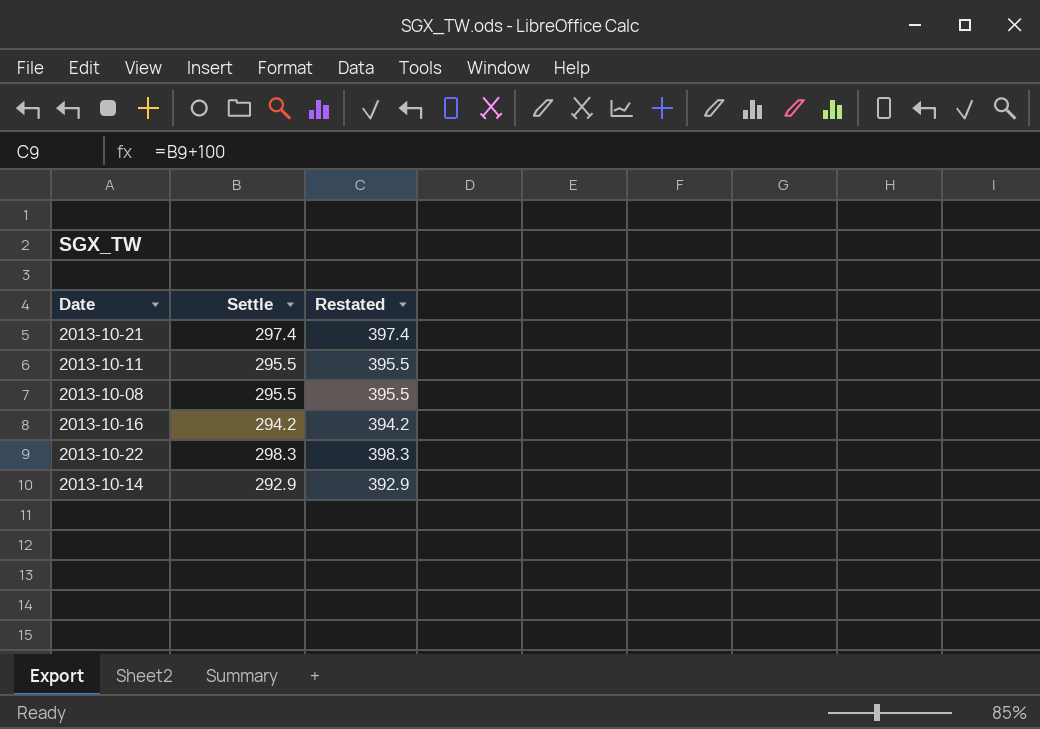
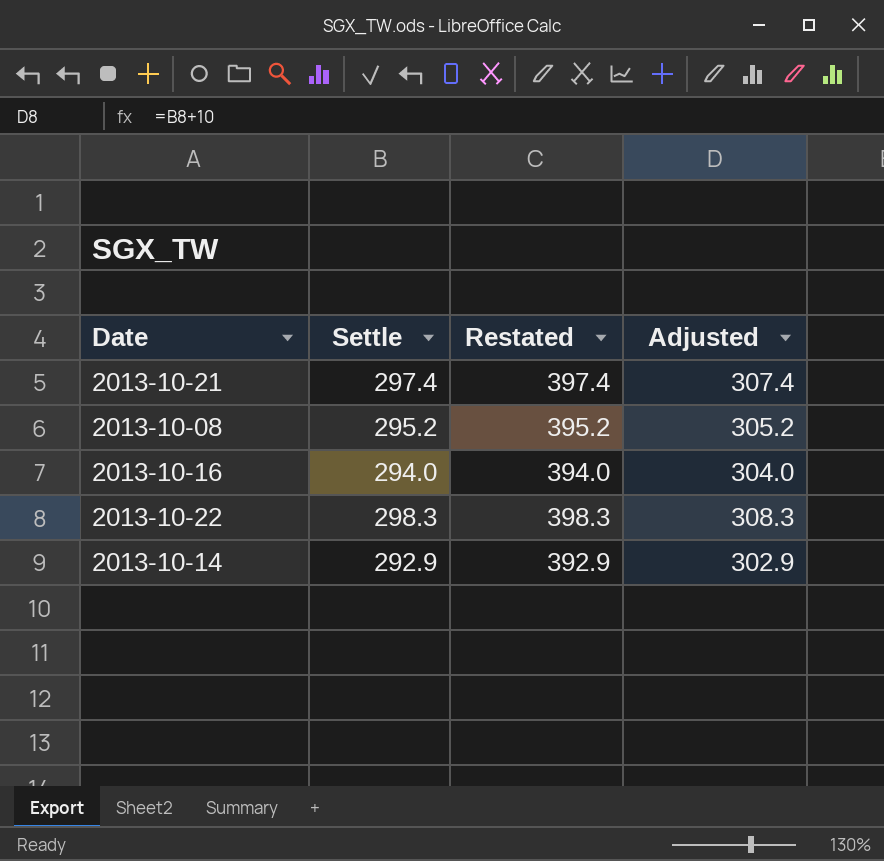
column Adjusted | formula: none -> [Settle] + 10
row 2013-10-11: 295.5 | 395.5 -> none
2013-10-08 | Settle: 295.5 -> 295.2
2013-10-08 | Restated: 395.5 -> 395.2
2013-10-16 | Settle: 294.2 -> 294.0
2013-10-16 | Restated: 394.2 -> 394.0

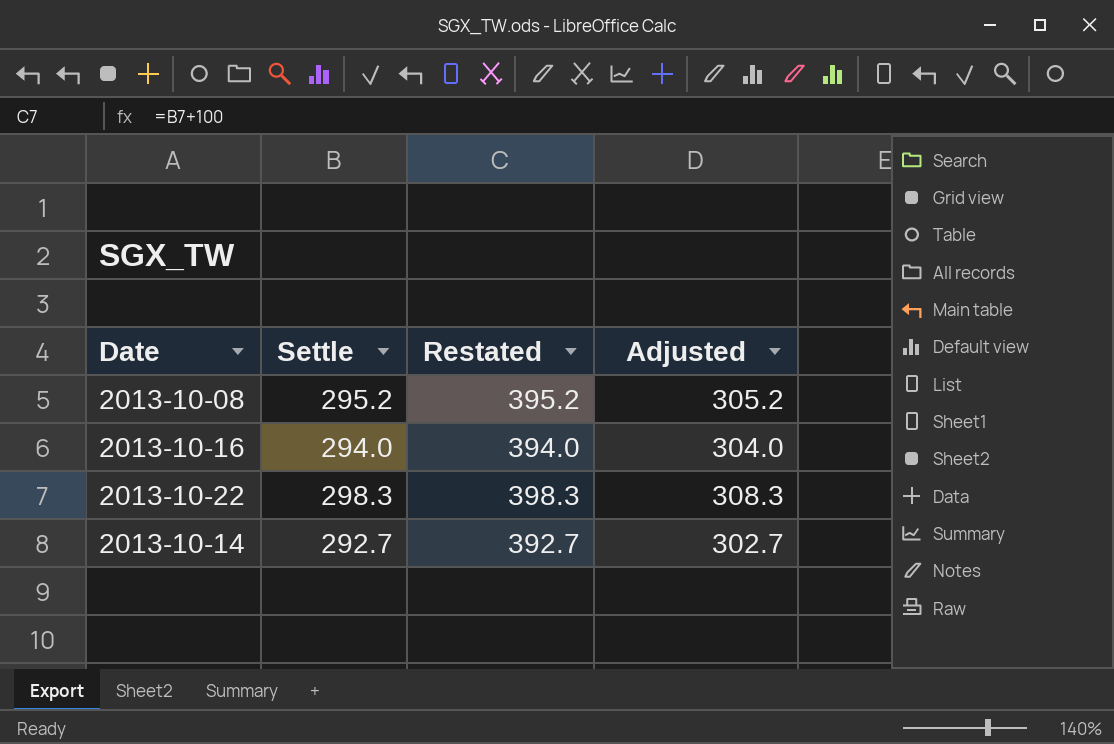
row 2013-10-21: 297.4 | 397.4 | 307.4 -> none
2013-10-14 | Settle: 292.9 -> 292.7
2013-10-14 | Restated: 392.9 -> 392.7
2013-10-14 | Adjusted: 302.9 -> 302.7

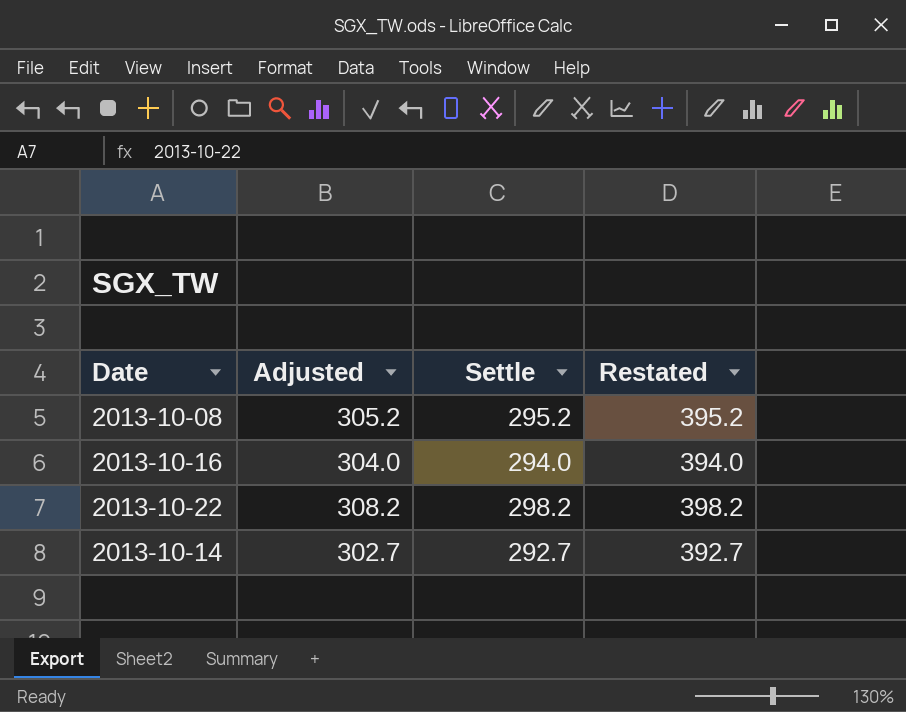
column Adjusted | position: 4 -> 2
2013-10-22 | Adjusted: 308.3 -> 308.2
2013-10-22 | Settle: 298.3 -> 298.2
2013-10-22 | Restated: 398.3 -> 398.2

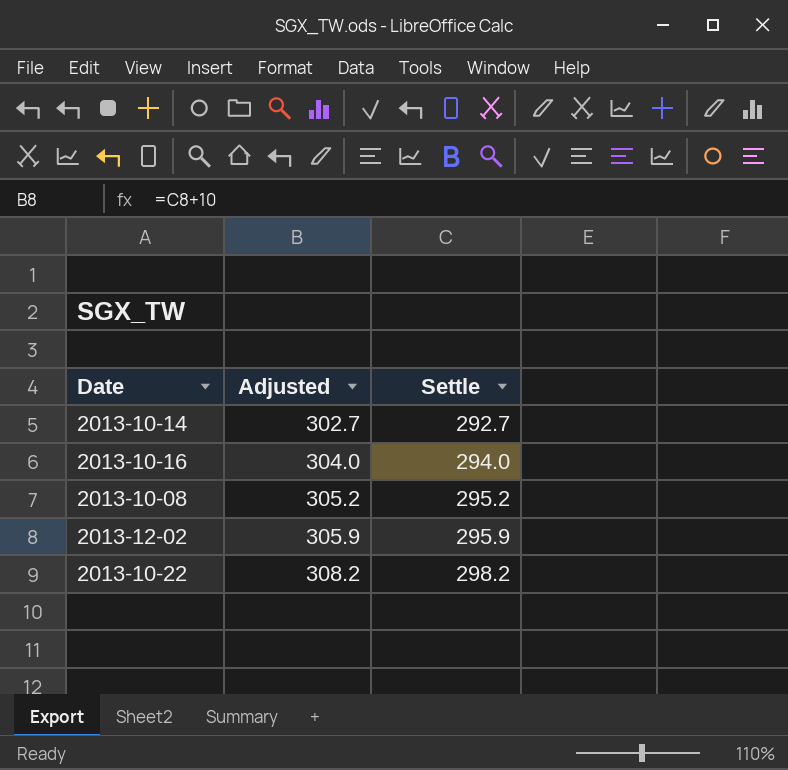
row order: none -> Adjusted ascending
column Restated | formula: [Settle] + 100 -> none
row 2013-12-02: none -> 305.9 | 295.9

